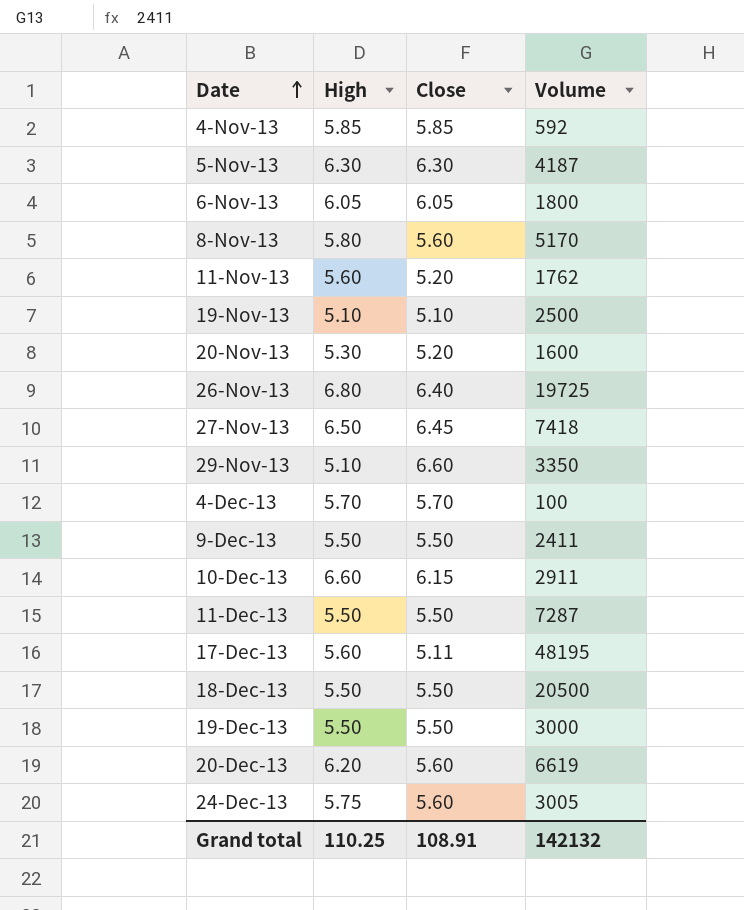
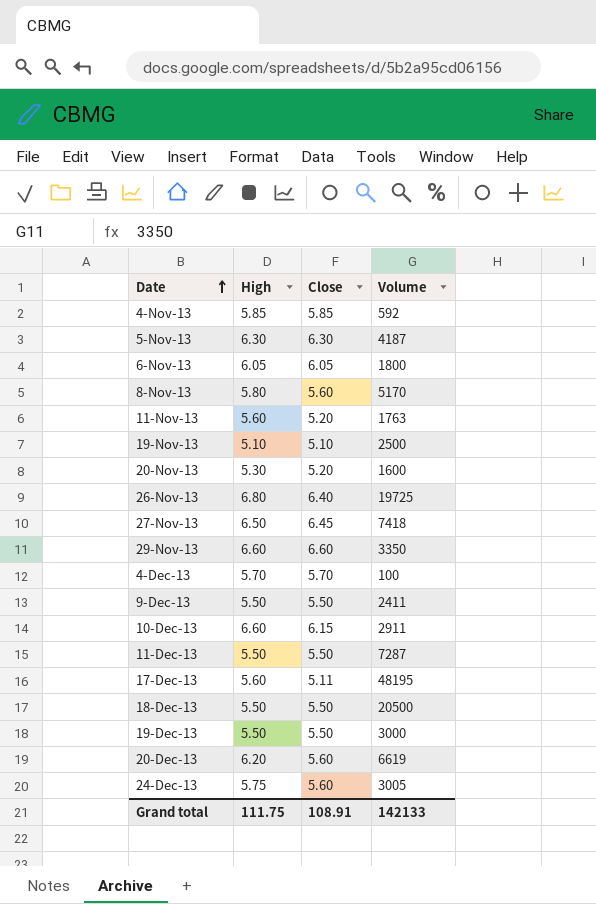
11-Nov-13 | Volume: 1762 -> 1763
29-Nov-13 | High: 5.10 -> 6.60
Grand total | High: 110.25 -> 111.75
Grand total | Volume: 142132 -> 142133

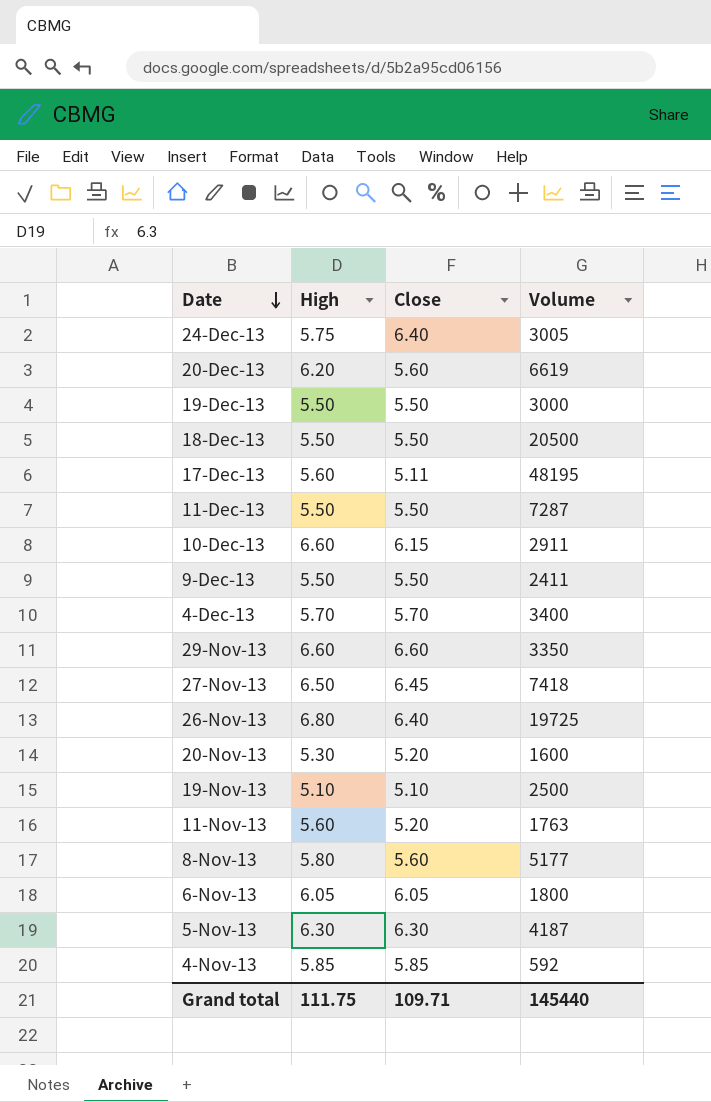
row order: Date ascending -> Date descending
24-Dec-13 | Close: 5.60 -> 6.40
4-Dec-13 | Volume: 100 -> 3400
8-Nov-13 | Volume: 5170 -> 5177
Grand total | Close: 108.91 -> 109.71
Grand total | Volume: 142133 -> 145440

